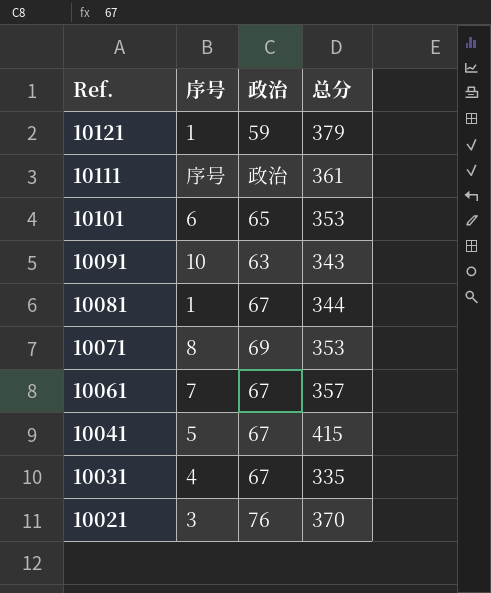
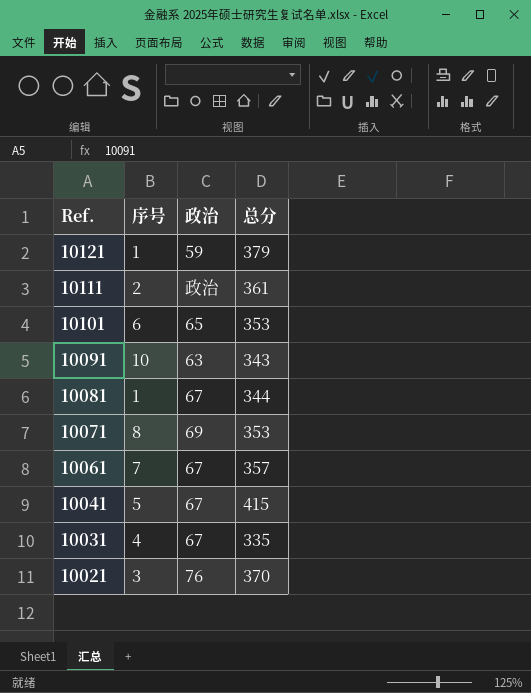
10111 | 序号: 序号 -> 2

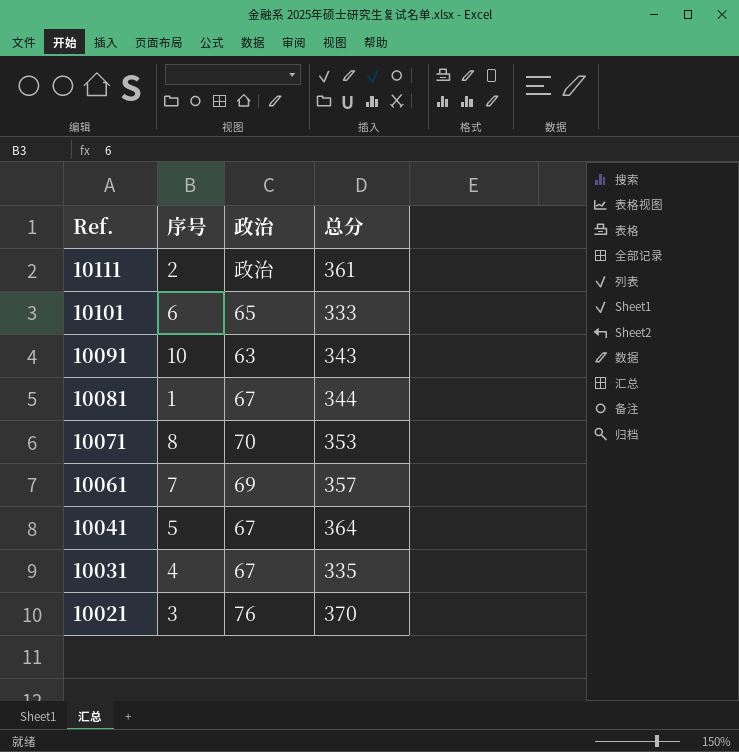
row 10121: 1 | 59 | 379 -> none
10101 | 总分: 353 -> 333
10071 | 政治: 69 -> 70
10061 | 政治: 67 -> 69
10041 | 总分: 415 -> 364

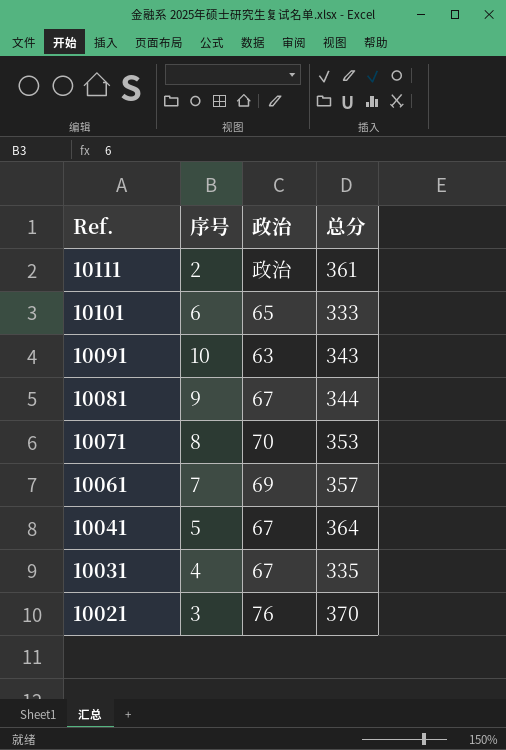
10081 | 序号: 1 -> 9

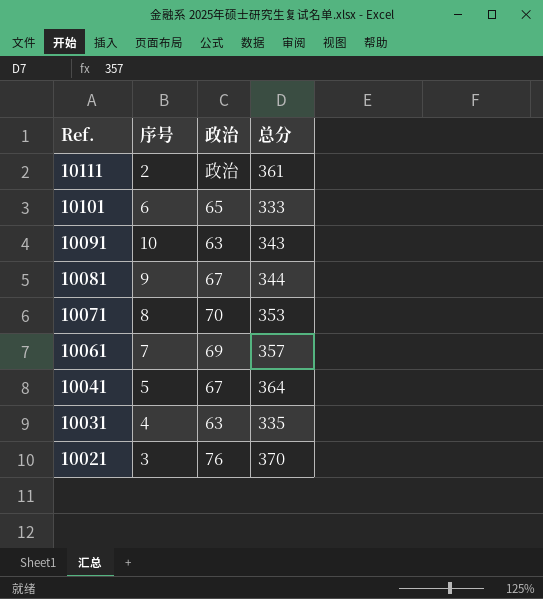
10031 | 政治: 67 -> 63

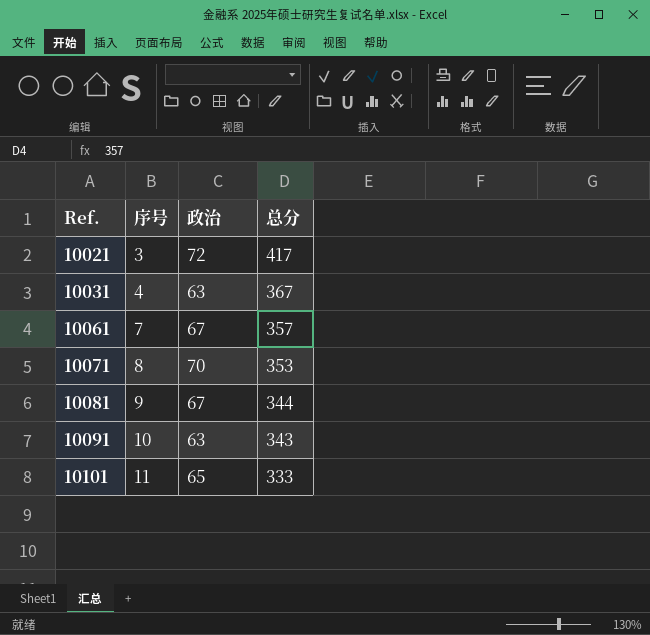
row order: Ref. descending -> Ref. ascending
row 10111: 2 | 政治 | 361 -> none
row 10041: 5 | 67 | 364 -> none
10021 | 政治: 76 -> 72
10021 | 总分: 370 -> 417
10031 | 总分: 335 -> 367
10061 | 政治: 69 -> 67
10101 | 序号: 6 -> 11

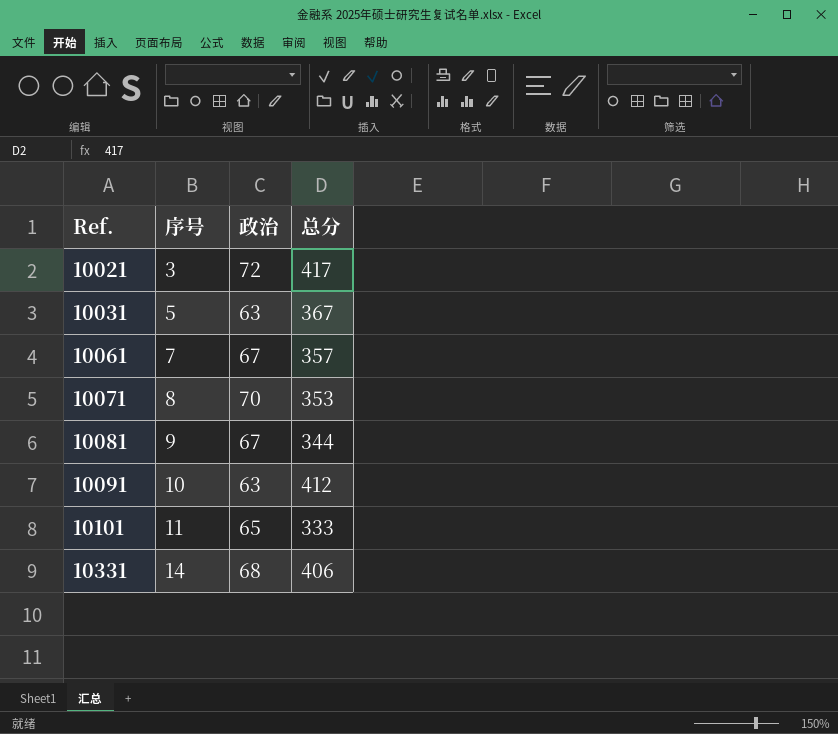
10031 | 序号: 4 -> 5
10091 | 总分: 343 -> 412
row 10331: none -> 14 | 68 | 406

